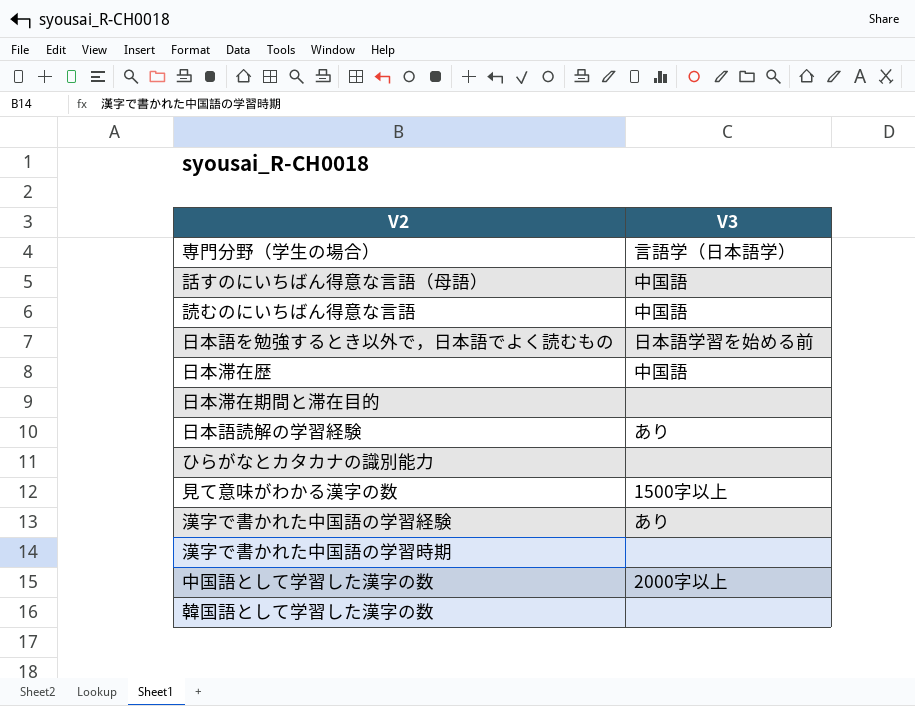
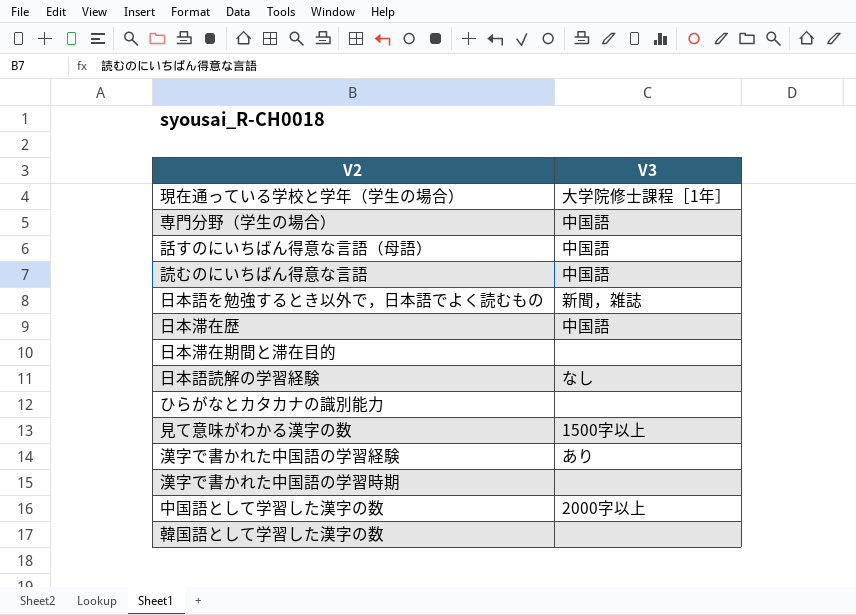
row 現在通っている学校と学年（学生の場合）: none -> 大学院修士課程［1年］
専門分野（学生の場合） | V3: 言語学（日本語学） -> 中国語
日本語を勉強するとき以外で，日本語でよく読むもの | V3: 日本語学習を始める前 -> 新聞，雑誌
日本語読解の学習経験 | V3: あり -> なし

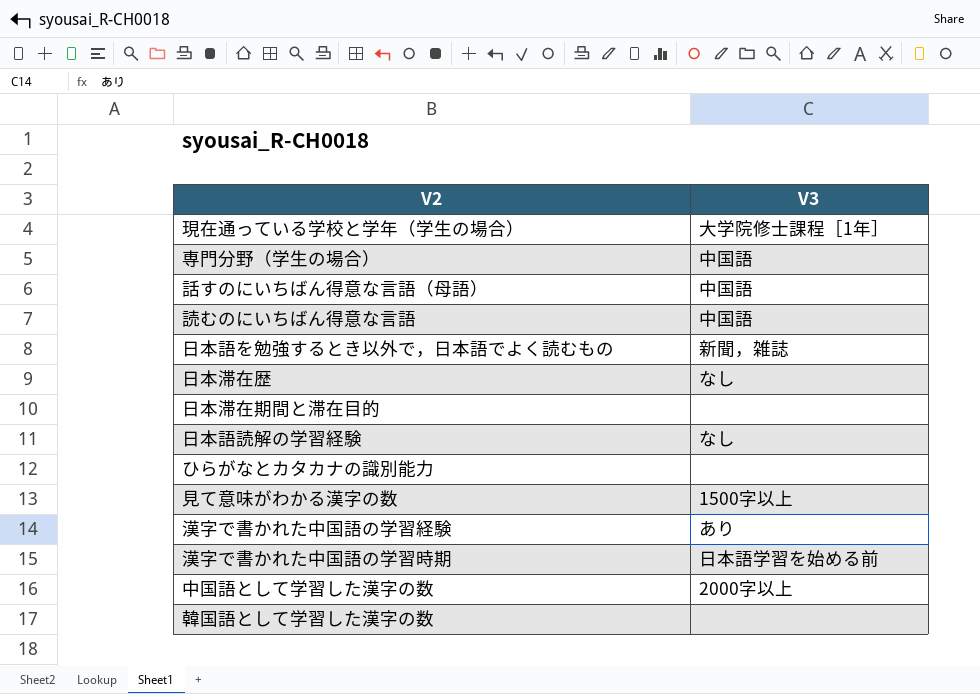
日本滞在歴 | V3: 中国語 -> なし
漢字で書かれた中国語の学習時期 | V3: none -> 日本語学習を始める前

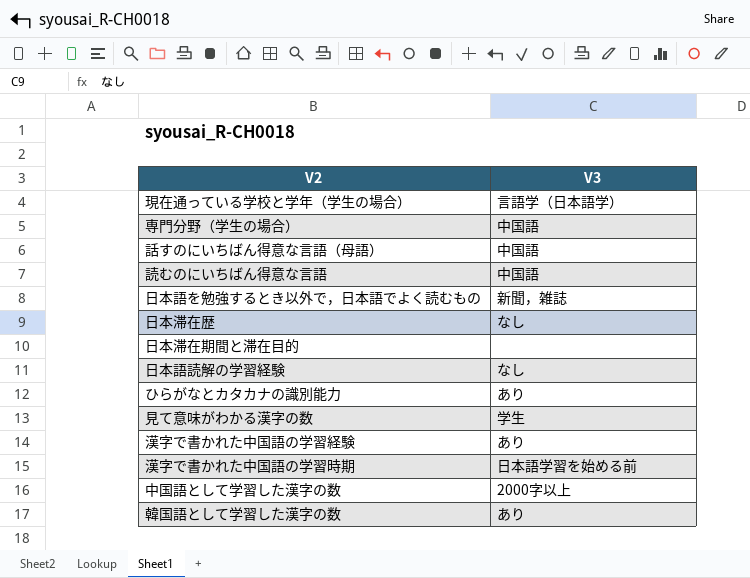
現在通っている学校と学年（学生の場合） | V3: 大学院修士課程［1年］ -> 言語学（日本語学）
ひらがなとカタカナの識別能力 | V3: none -> あり
見て意味がわかる漢字の数 | V3: 1500字以上 -> 学生
韓国語として学習した漢字の数 | V3: none -> あり

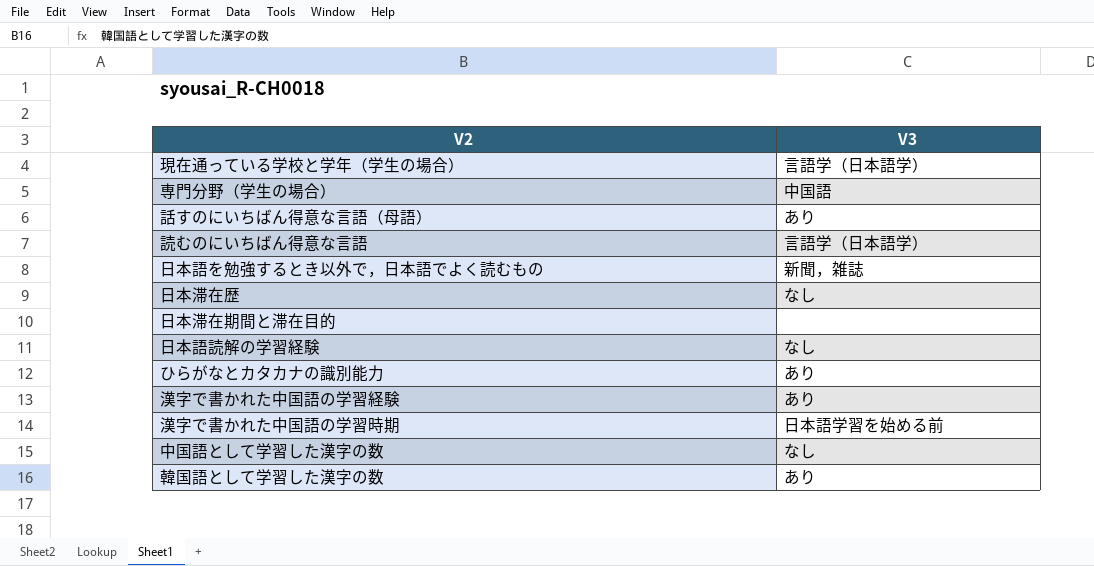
row 見て意味がわかる漢字の数: 学生 -> none
話すのにいちばん得意な言語（母語） | V3: 中国語 -> あり
読むのにいちばん得意な言語 | V3: 中国語 -> 言語学（日本語学）
中国語として学習した漢字の数 | V3: 2000字以上 -> なし

